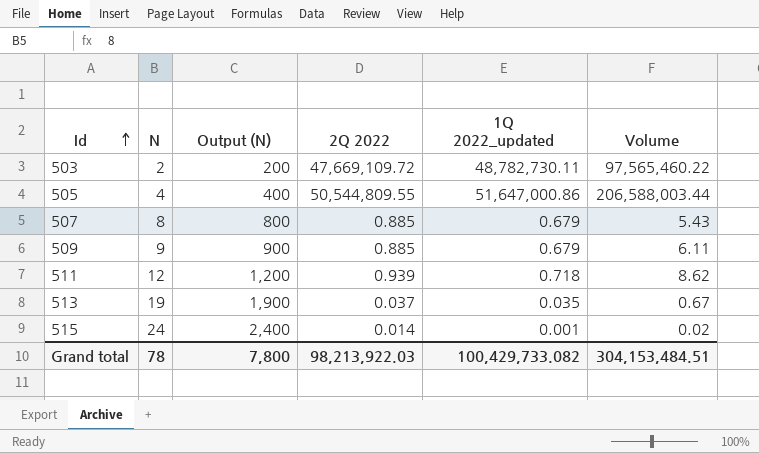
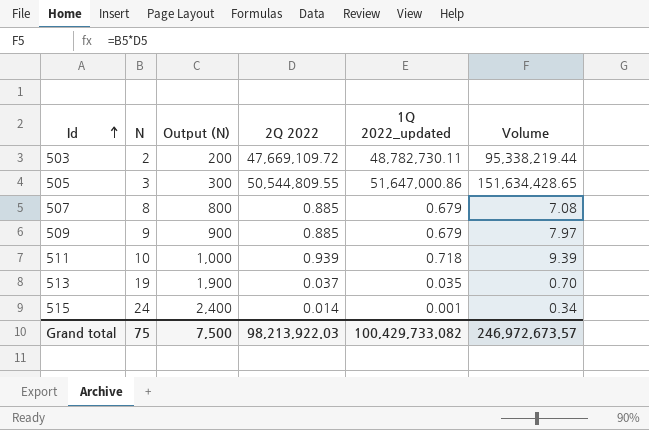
column Volume | formula: [N] * [1Q 2022_updated] -> [N] * [2Q 2022]
505 | N: 4 -> 3
505 | Output (N): 400 -> 300
511 | N: 12 -> 10
511 | Output (N): 1,200 -> 1,000
Grand total | N: 78 -> 75
Grand total | Output (N): 7,800 -> 7,500
Grand total | Volume: 304,153,484.51 -> 246,972,673.57

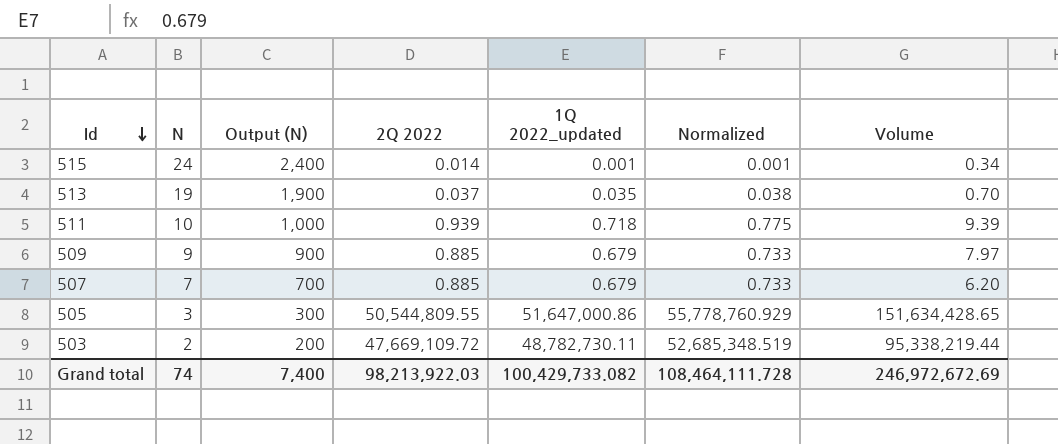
row order: Id ascending -> Id descending
column Normalized | formula: none -> [1Q 2022_updated] * 1.08
507 | N: 8 -> 7
507 | Output (N): 800 -> 700
507 | Volume: 7.08 -> 6.20
Grand total | N: 75 -> 74
Grand total | Output (N): 7,500 -> 7,400
Grand total | Volume: 246,972,673.57 -> 246,972,672.69

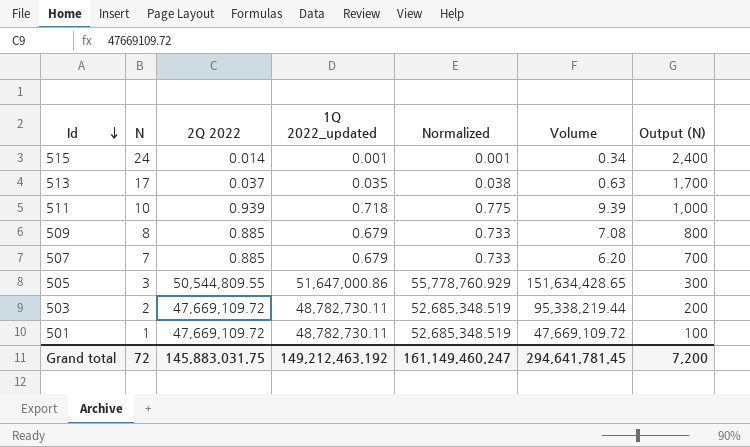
column Output (N) | position: 3 -> 7
513 | N: 19 -> 17
513 | Volume: 0.70 -> 0.63
513 | Output (N): 1,900 -> 1,700
509 | N: 9 -> 8
509 | Volume: 7.97 -> 7.08
509 | Output (N): 900 -> 800
row 501: none -> 1 | 47,669,109.72 | 48,782,730.11 | 52,685,348.519 | 47,669,109.72 | 100
Grand total | N: 74 -> 72
Grand total | 2Q 2022: 98,213,922.03 -> 145,883,031.75
Grand total | 1Q 2022_updated: 100,429,733.082 -> 149,212,463.192
Grand total | Normalized: 108,464,111.728 -> 161,149,460.247
Grand total | Volume: 246,972,672.69 -> 294,641,781.45
Grand total | Output (N): 7,400 -> 7,200

